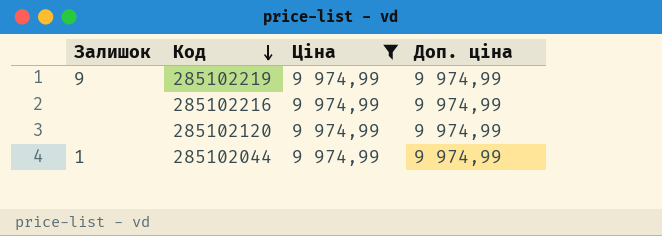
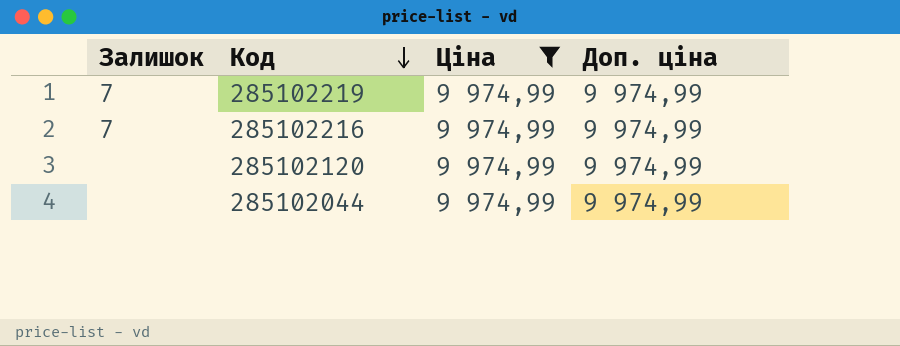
285102219 | Залишок: 9 -> 7
285102216 | Залишок: none -> 7
285102044 | Залишок: 1 -> none

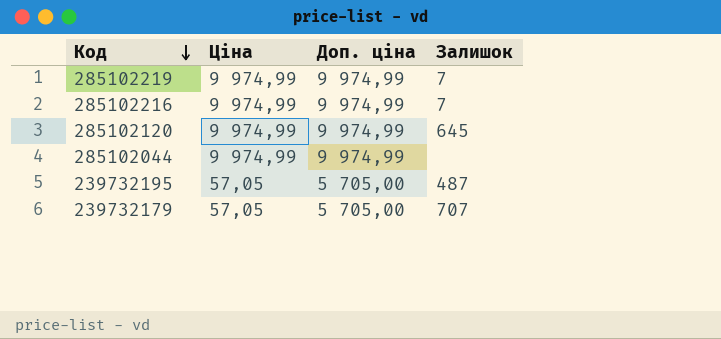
filter: Ціна = 9 974,99 -> none
column Залишок | position: 1 -> 4
285102120 | Залишок: none -> 645

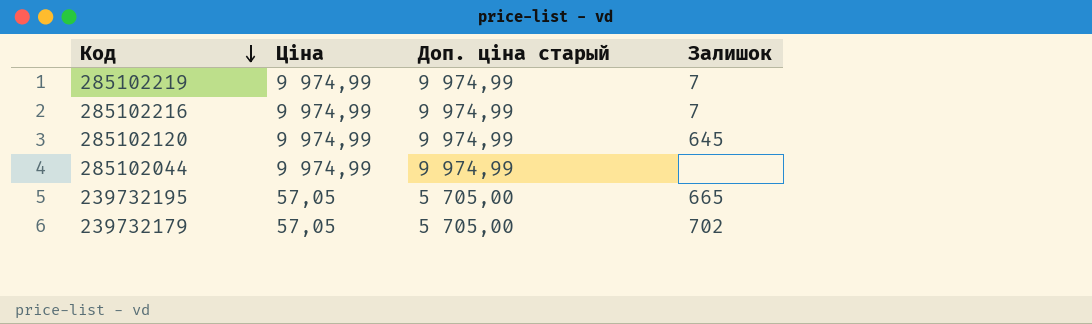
column name: Доп. ціна -> Доп. ціна старый
239732195 | Залишок: 487 -> 665
239732179 | Залишок: 707 -> 702

